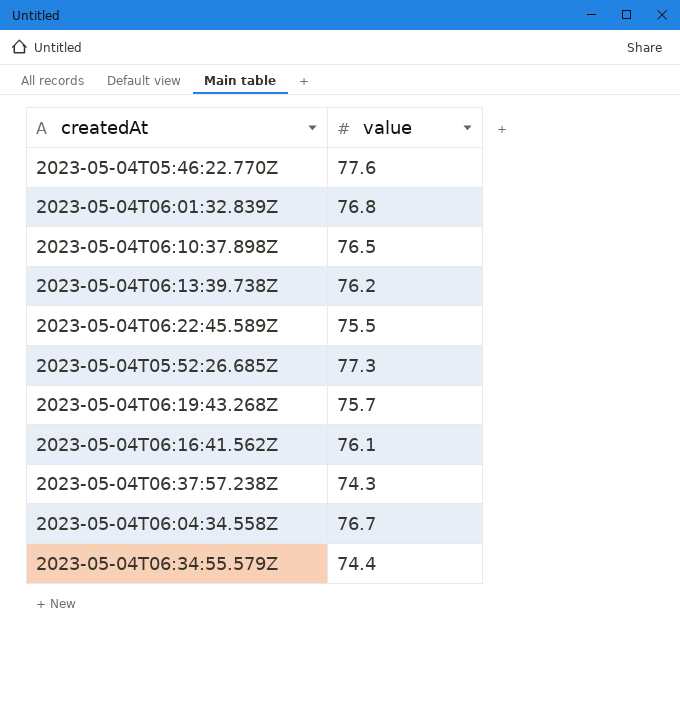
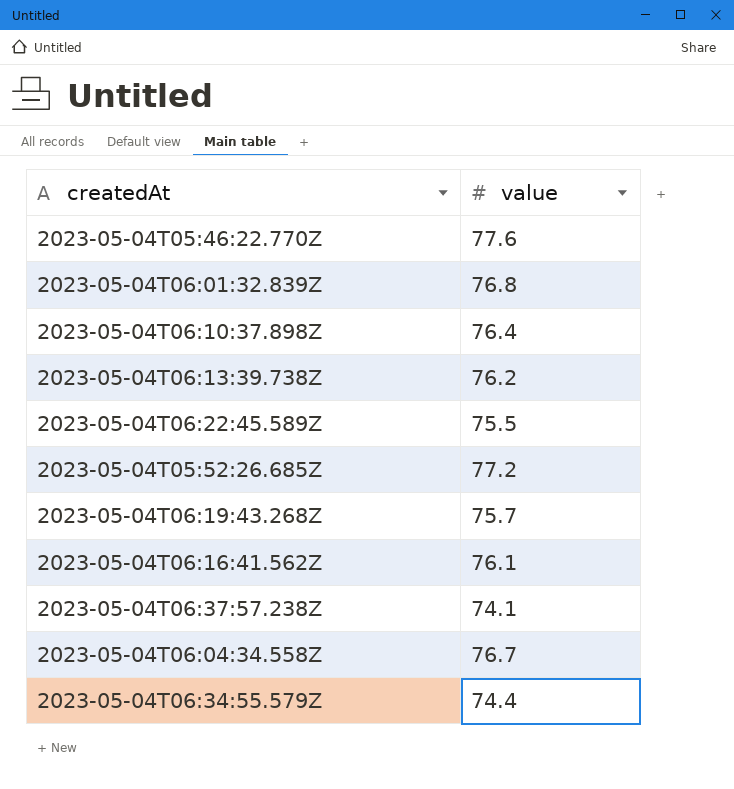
2023-05-04T06:10:37.898Z | value: 76.5 -> 76.4
2023-05-04T05:52:26.685Z | value: 77.3 -> 77.2
2023-05-04T06:37:57.238Z | value: 74.3 -> 74.1

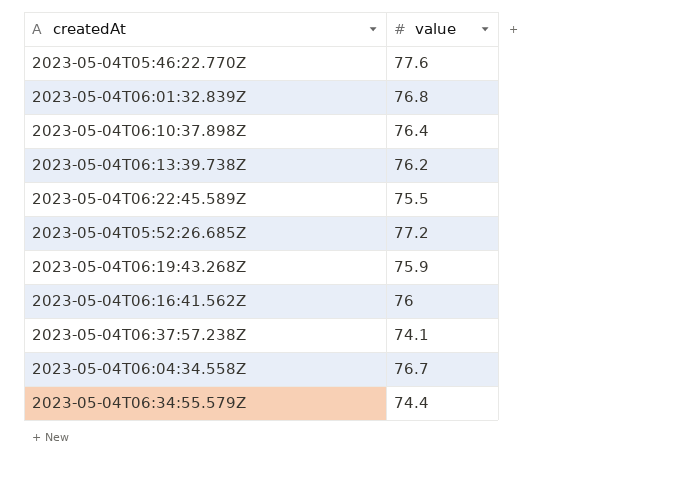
2023-05-04T06:19:43.268Z | value: 75.7 -> 75.9
2023-05-04T06:16:41.562Z | value: 76.1 -> 76

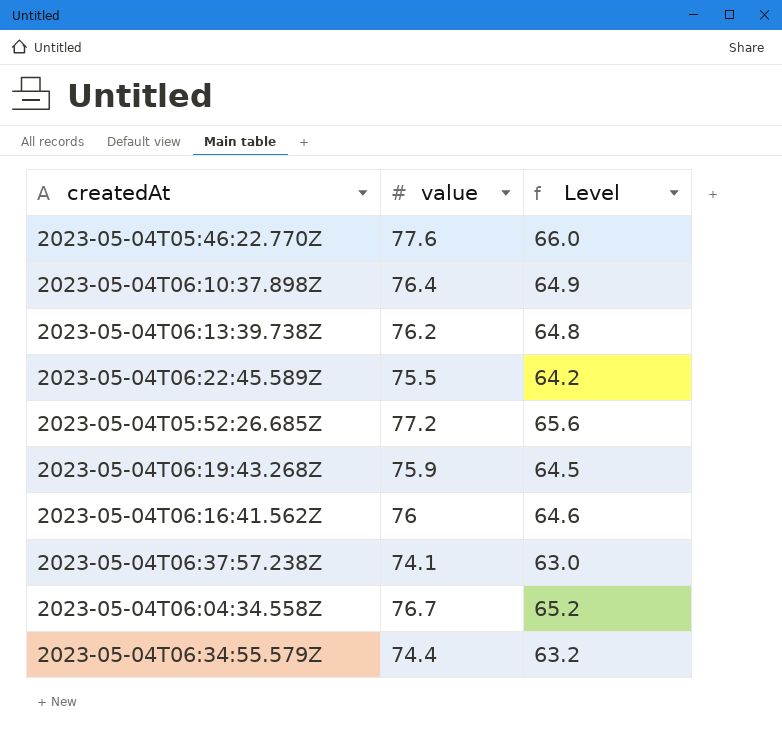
column Level | formula: none -> [value] * 0.85
row 2023-05-04T06:01:32.839Z: 76.8 -> none

